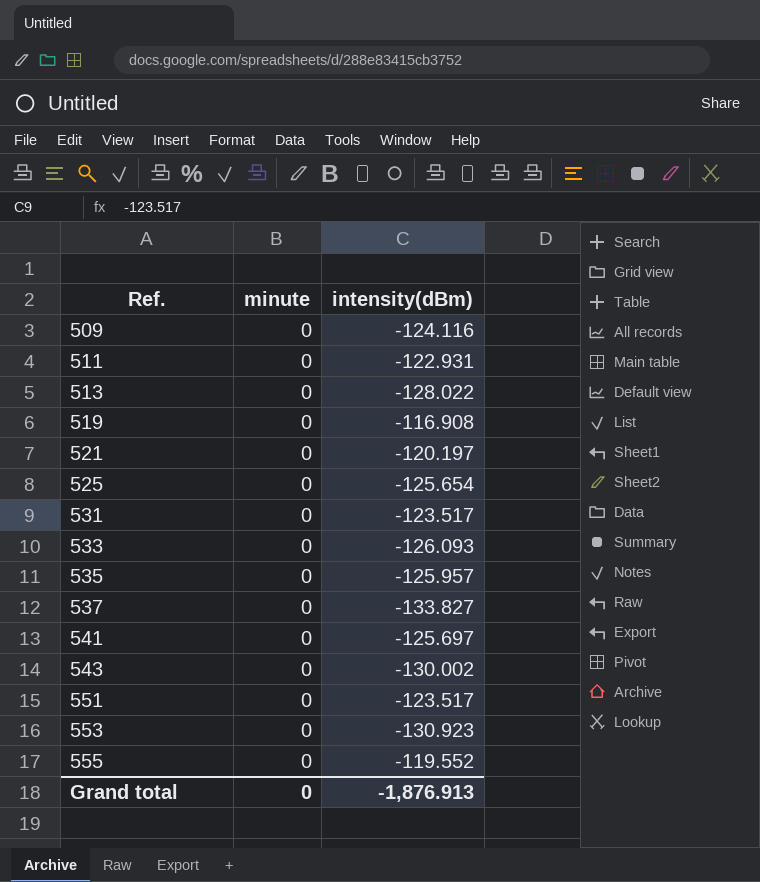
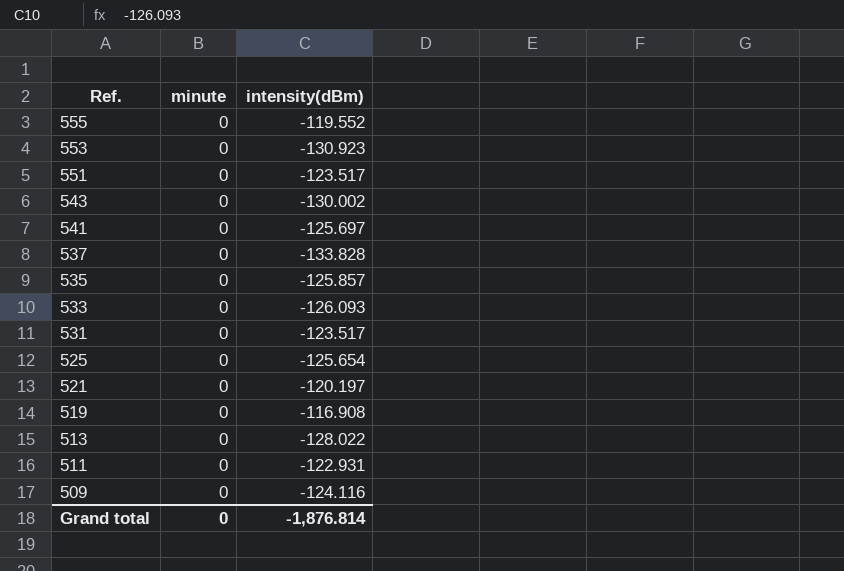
row order: Ref. ascending -> Ref. descending
537 | intensity(dBm): -133.827 -> -133.828
535 | intensity(dBm): -125.957 -> -125.857
Grand total | intensity(dBm): -1,876.913 -> -1,876.814

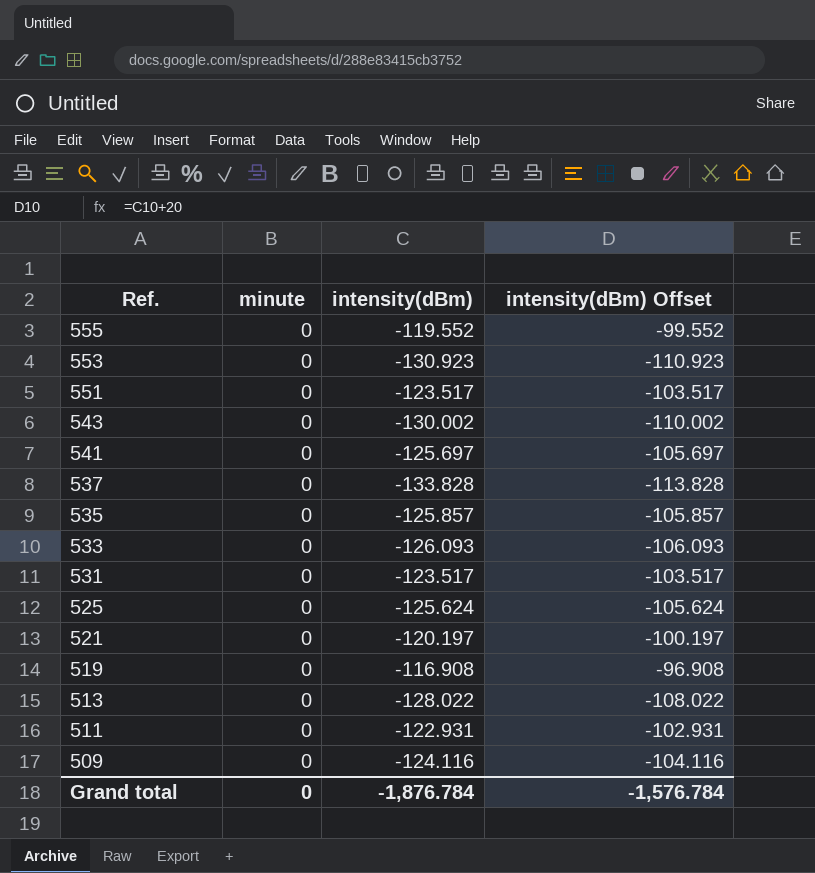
column intensity(dBm) Offset | formula: none -> [intensity(dBm)] + 20
525 | intensity(dBm): -125.654 -> -125.624
Grand total | intensity(dBm): -1,876.814 -> -1,876.784

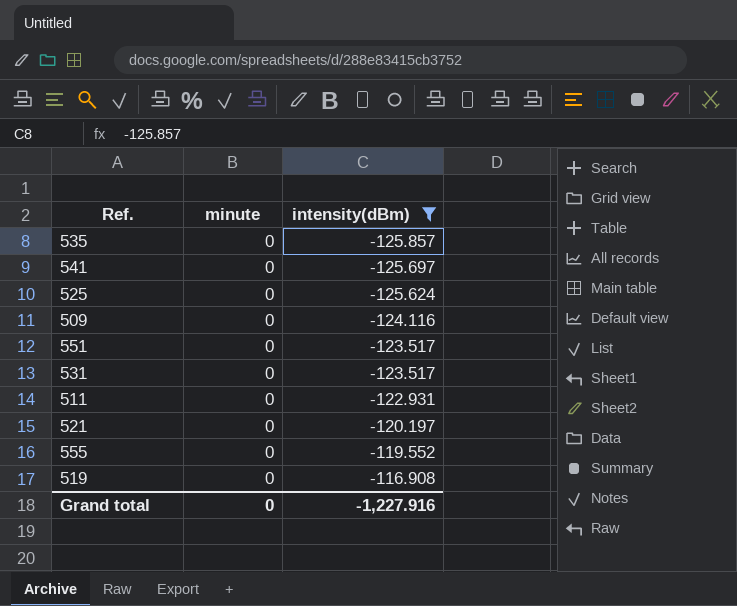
filter: none -> intensity(dBm) >= -125.857
row order: Ref. descending -> intensity(dBm) ascending
column intensity(dBm) Offset | formula: [intensity(dBm)] + 20 -> none
Grand total | intensity(dBm): -1,876.784 -> -1,227.916

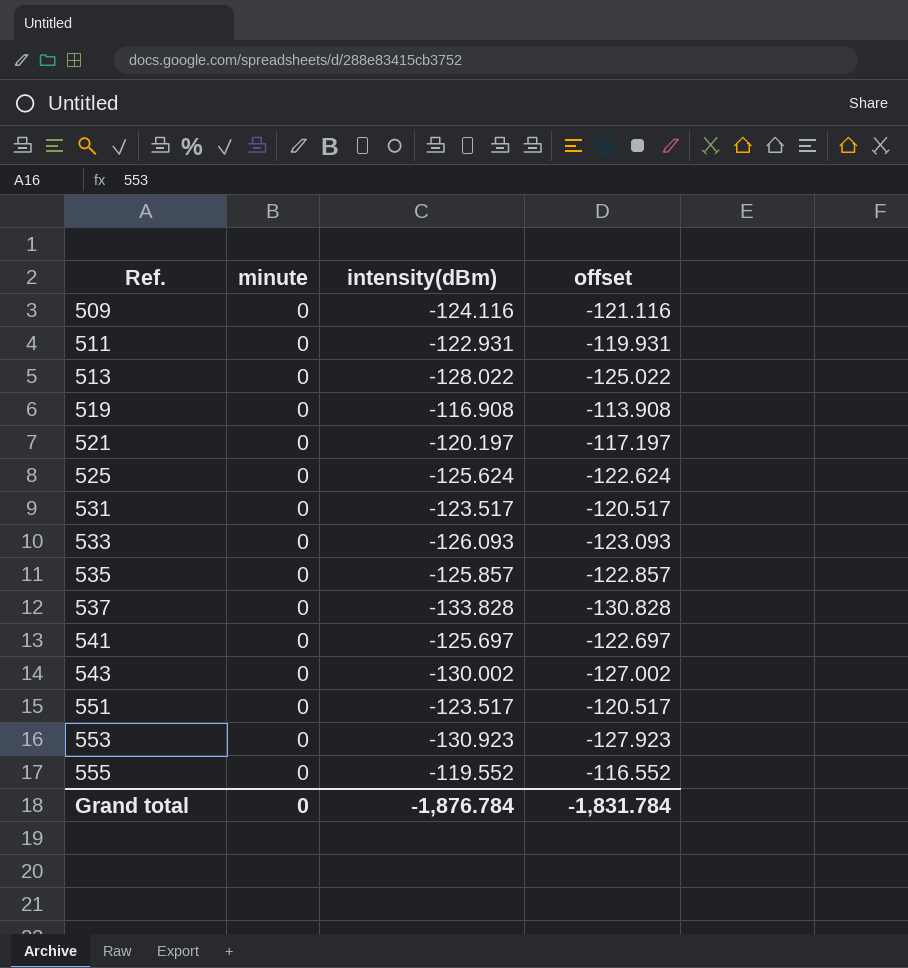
filter: intensity(dBm) >= -125.857 -> none
row order: intensity(dBm) ascending -> Ref. ascending
column offset | formula: none -> [intensity(dBm)] + 3
Grand total | intensity(dBm): -1,227.916 -> -1,876.784

